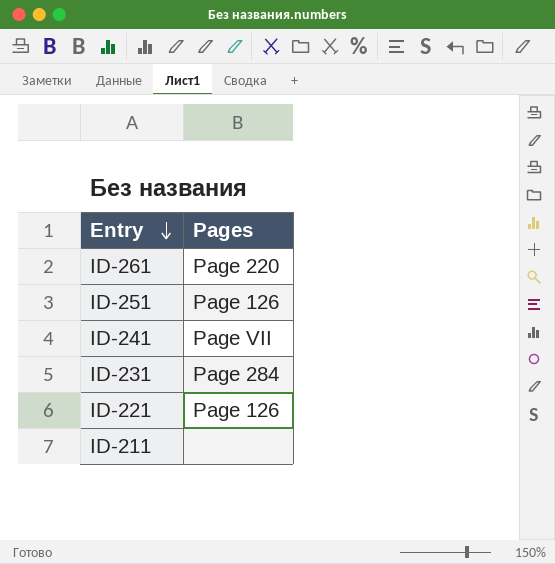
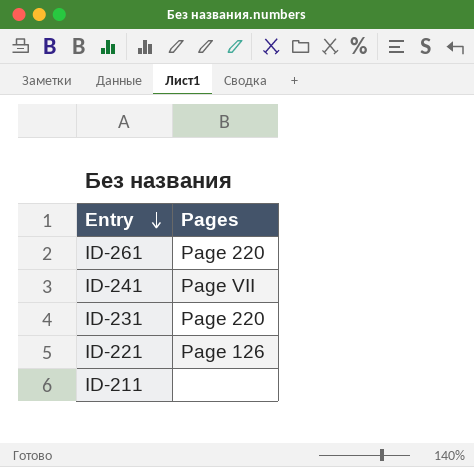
row ID-251: Page 126 -> none
ID-231 | Pages: Page 284 -> Page 220

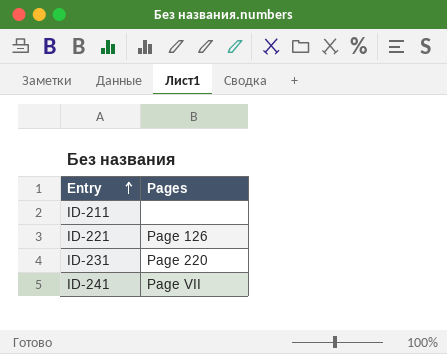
row order: Entry descending -> Entry ascending
row ID-261: Page 220 -> none

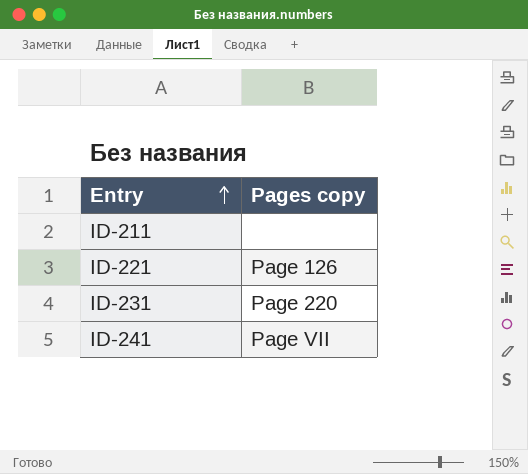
column name: Pages -> Pages copy

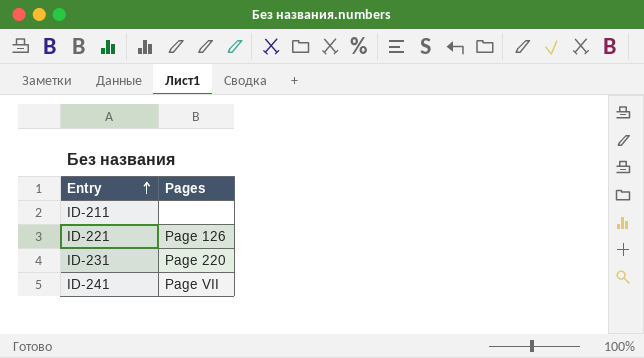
column name: Pages copy -> Pages

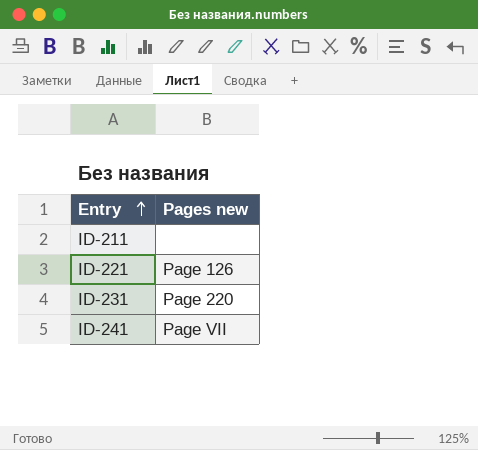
column name: Pages -> Pages new

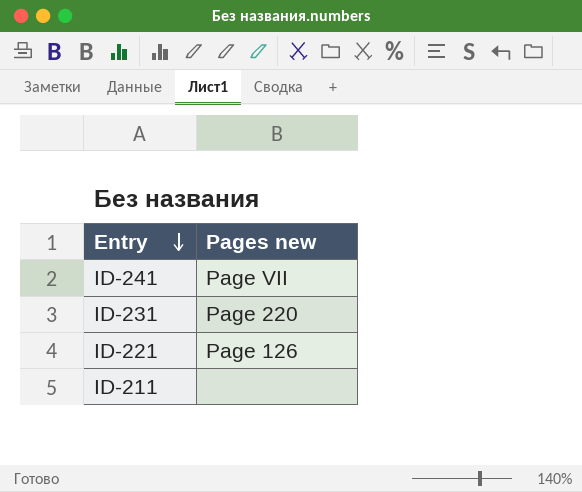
row order: Entry ascending -> Entry descending

